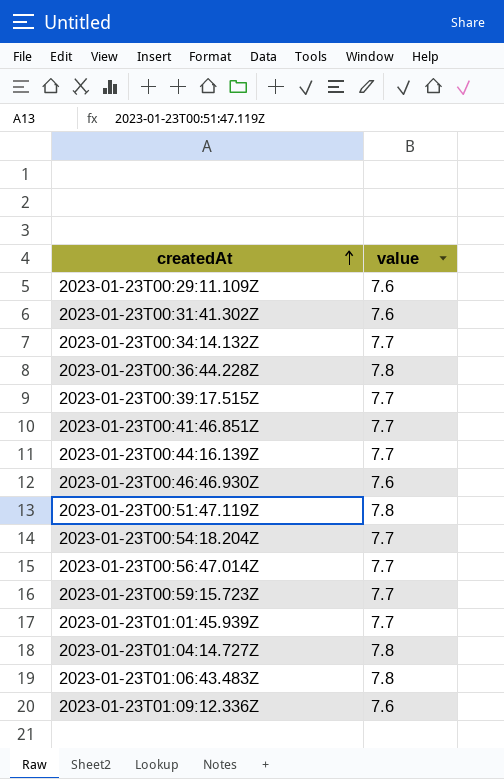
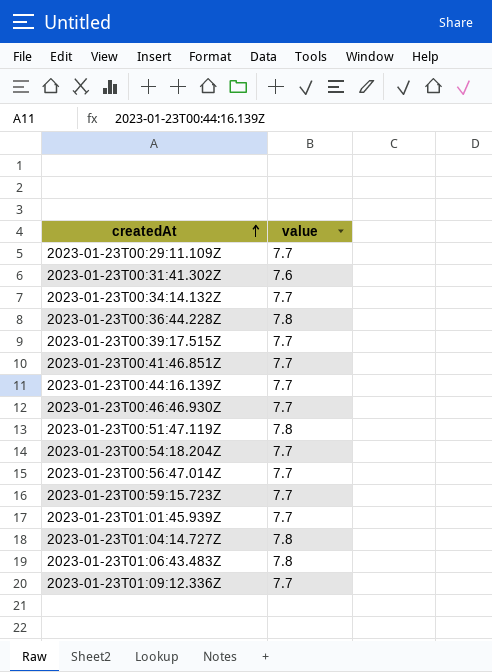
2023-01-23T00:29:11.109Z | value: 7.6 -> 7.7
2023-01-23T00:46:46.930Z | value: 7.6 -> 7.7
2023-01-23T01:09:12.336Z | value: 7.6 -> 7.7

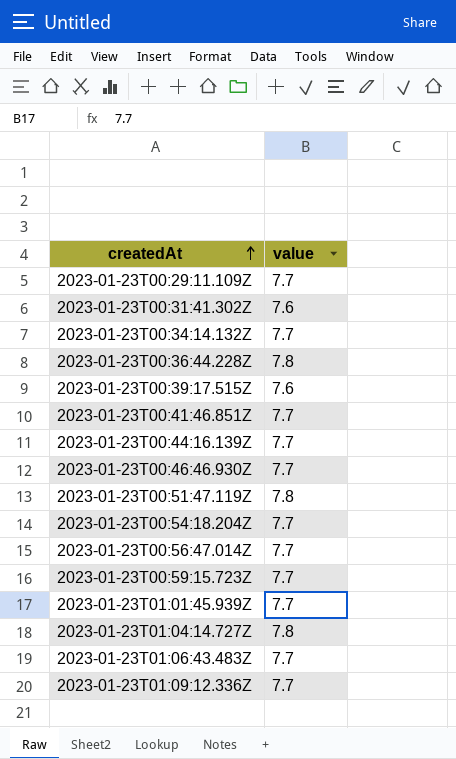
2023-01-23T00:39:17.515Z | value: 7.7 -> 7.6
2023-01-23T01:06:43.483Z | value: 7.8 -> 7.7

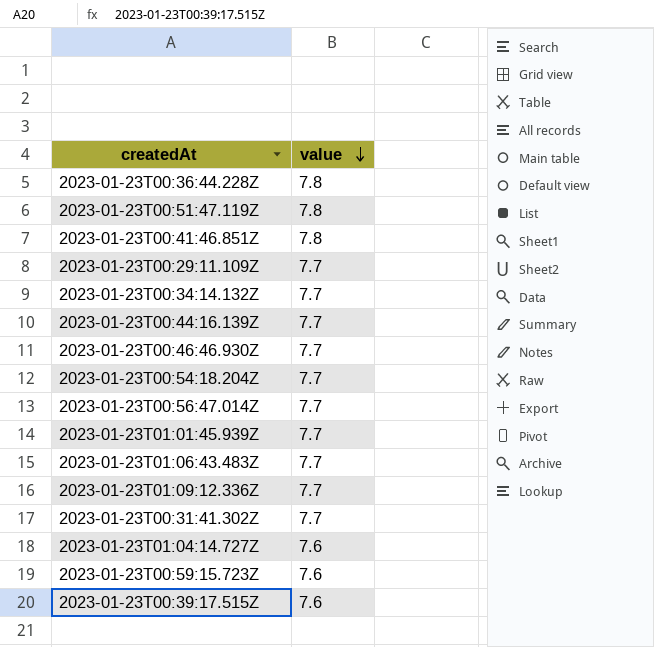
row order: createdAt ascending -> value descending
2023-01-23T00:41:46.851Z | value: 7.7 -> 7.8
2023-01-23T00:31:41.302Z | value: 7.6 -> 7.7
2023-01-23T01:04:14.727Z | value: 7.8 -> 7.6
2023-01-23T00:59:15.723Z | value: 7.7 -> 7.6

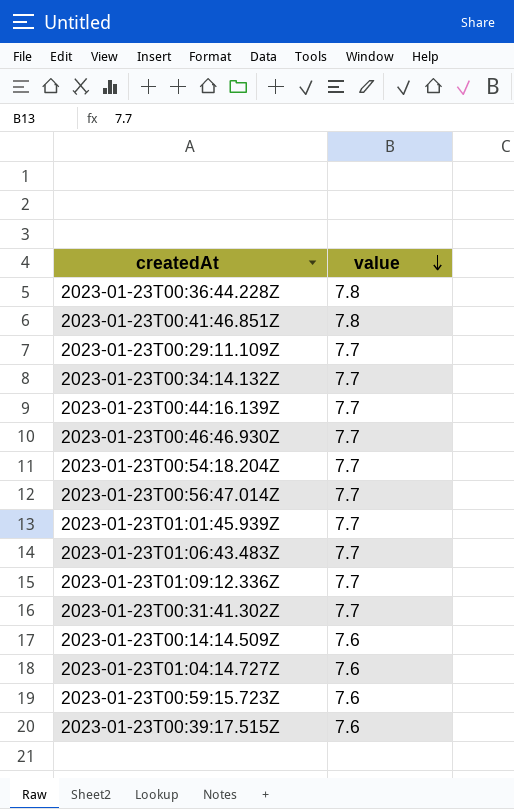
row 2023-01-23T00:51:47.119Z: 7.8 -> none
row 2023-01-23T00:14:14.509Z: none -> 7.6

